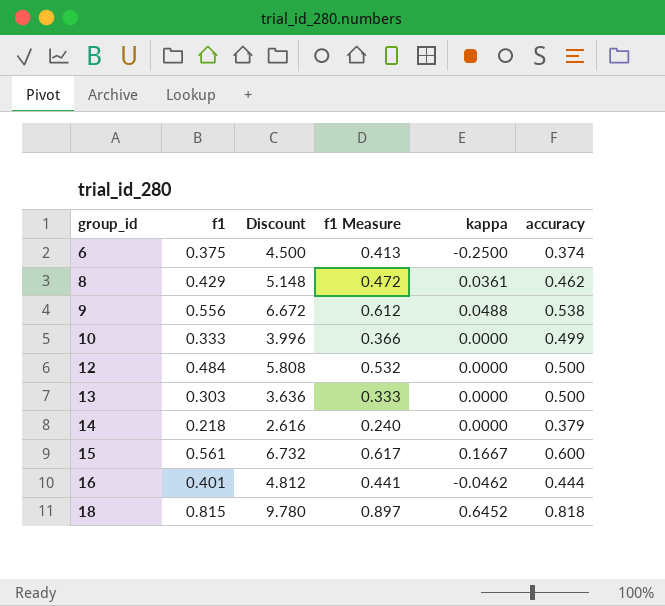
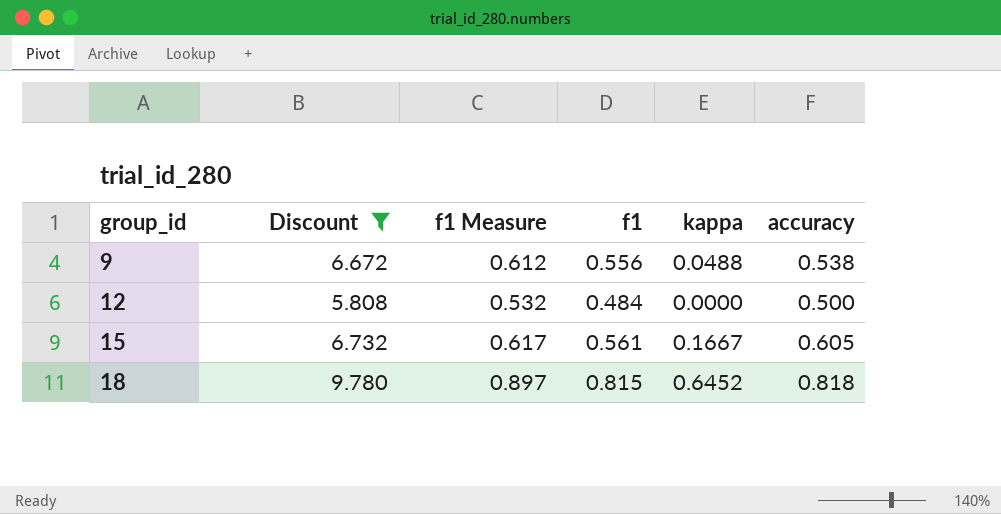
filter: none -> Discount >= 5.808
column f1 | position: 2 -> 4
15 | accuracy: 0.600 -> 0.605

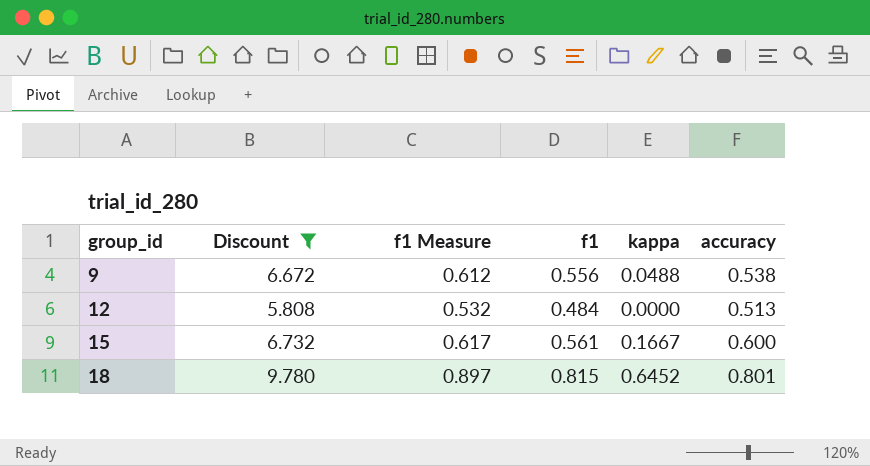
12 | accuracy: 0.500 -> 0.513
15 | accuracy: 0.605 -> 0.600
18 | accuracy: 0.818 -> 0.801

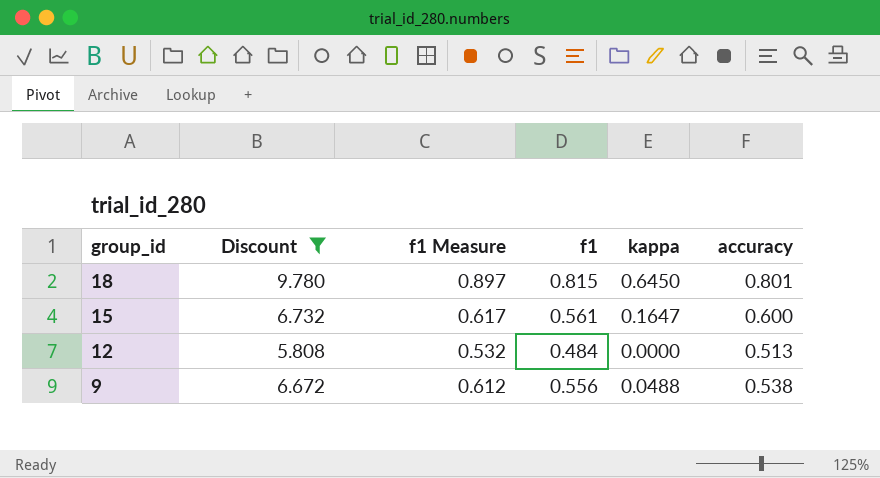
row order: group_id ascending -> group_id descending
18 | kappa: 0.6452 -> 0.6450
15 | kappa: 0.1667 -> 0.1647

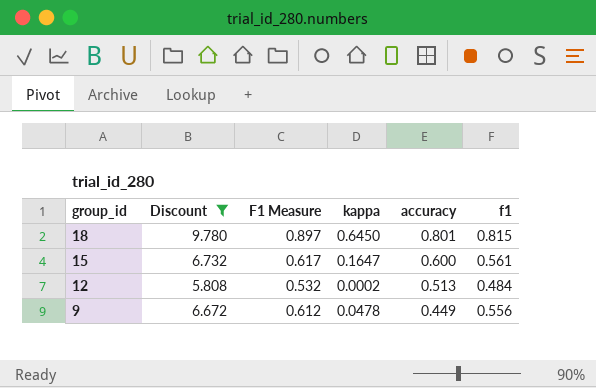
column name: f1 Measure -> F1 Measure
column f1 | position: 4 -> 6
12 | kappa: 0.0000 -> 0.0002
9 | kappa: 0.0488 -> 0.0478
9 | accuracy: 0.538 -> 0.449

